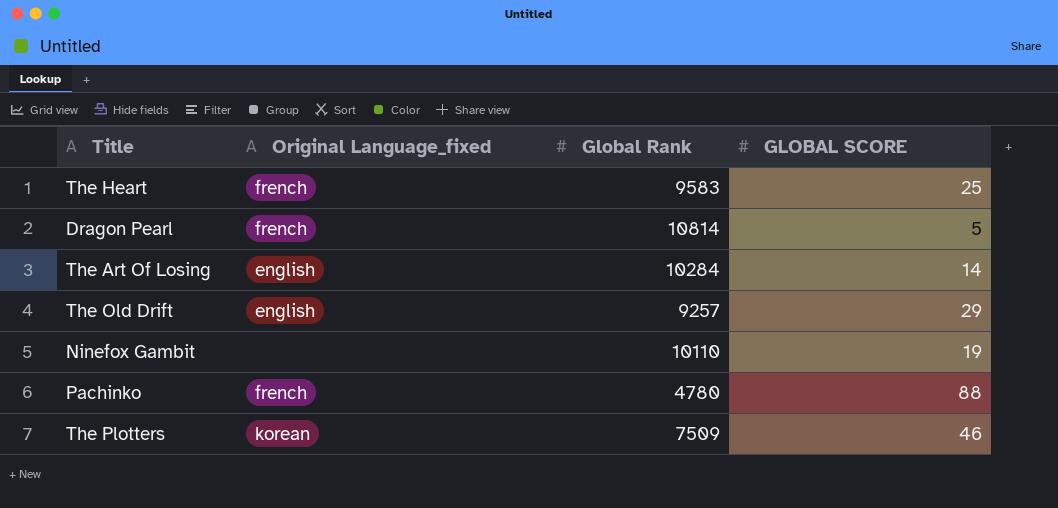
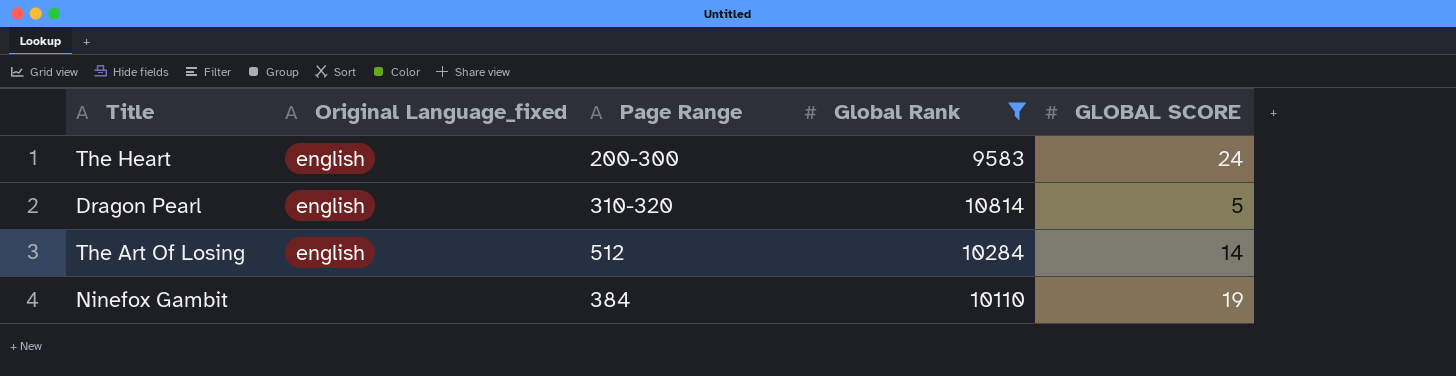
filter: none -> Global Rank >= 9583
column Page Range | position: none -> 3
The Heart | Original Language_fixed: french -> english
The Heart | GLOBAL SCORE: 25 -> 24
Dragon Pearl | Original Language_fixed: french -> english

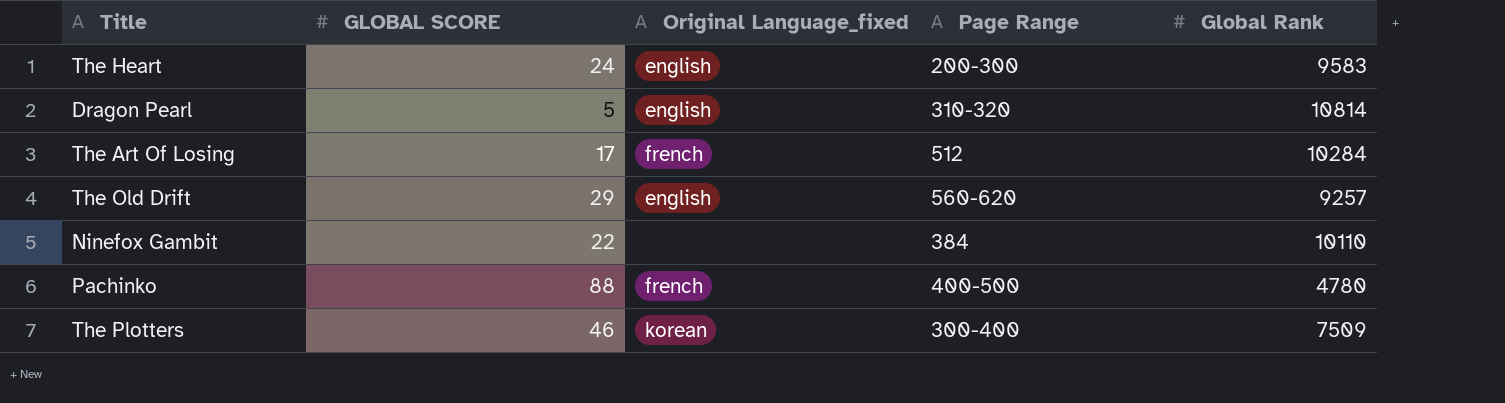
filter: Global Rank >= 9583 -> none
column GLOBAL SCORE | position: 5 -> 2
The Art Of Losing | GLOBAL SCORE: 14 -> 17
The Art Of Losing | Original Language_fixed: english -> french
Ninefox Gambit | GLOBAL SCORE: 19 -> 22

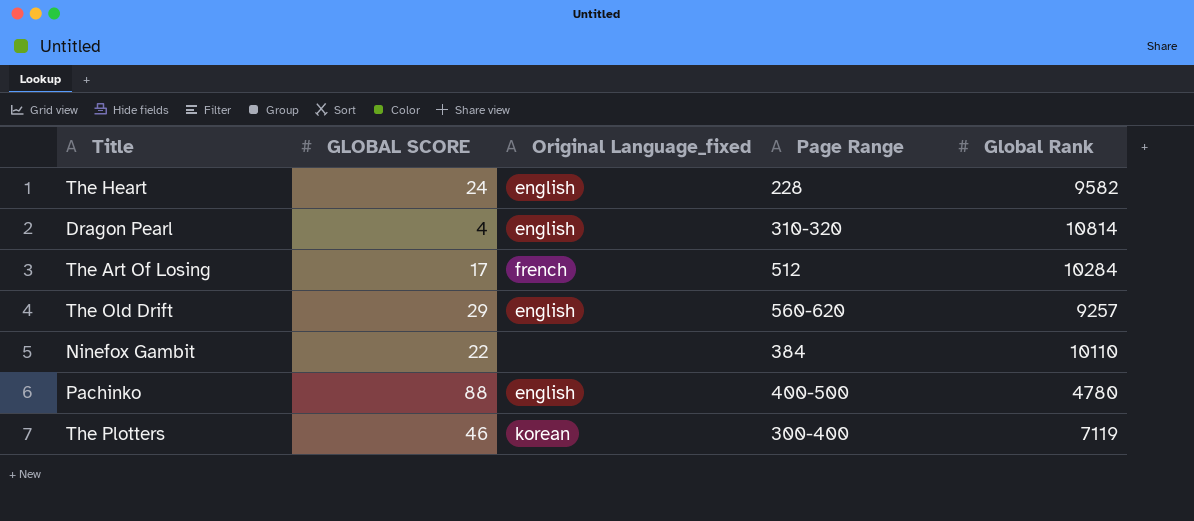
The Heart | Page Range: 200-300 -> 228
The Heart | Global Rank: 9583 -> 9582
Dragon Pearl | GLOBAL SCORE: 5 -> 4
Pachinko | Original Language_fixed: french -> english
The Plotters | Global Rank: 7509 -> 7119

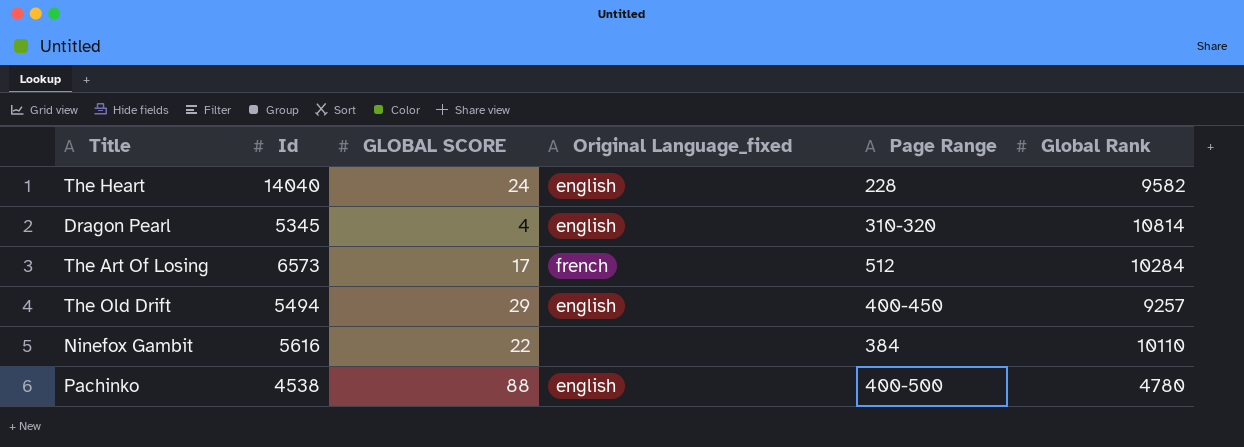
column Id | position: none -> 2
row The Plotters: 46 | korean | 300-400 | 7119 -> none
The Old Drift | Page Range: 560-620 -> 400-450

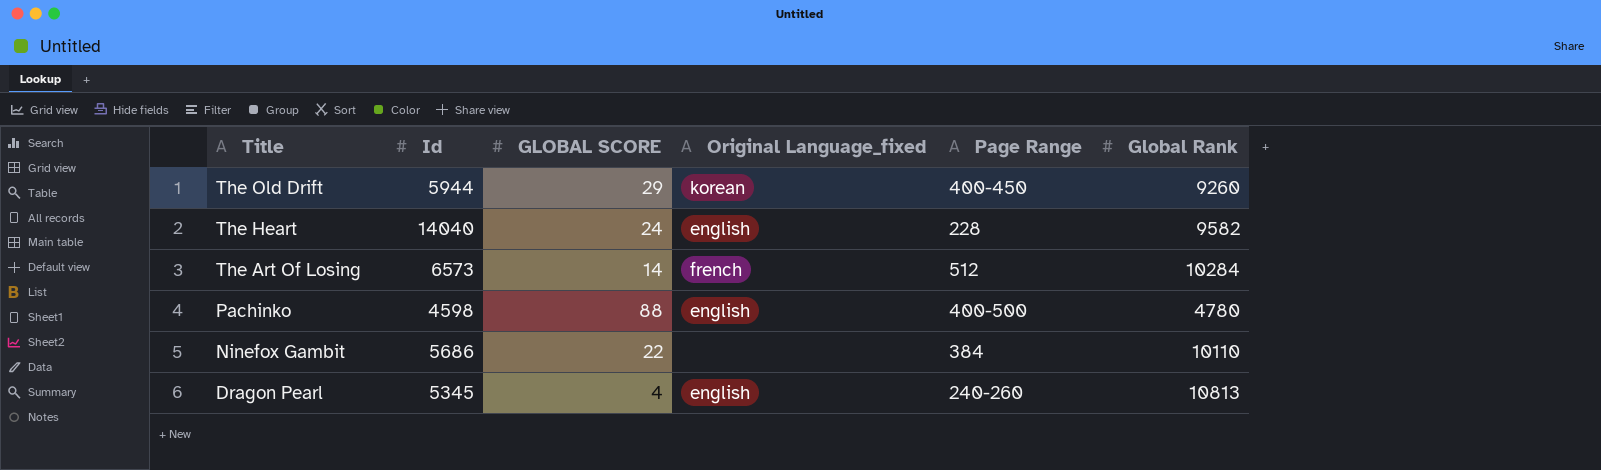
row order: none -> Title descending
The Old Drift | Id: 5494 -> 5944
The Old Drift | Original Language_fixed: english -> korean
The Old Drift | Global Rank: 9257 -> 9260
The Art Of Losing | GLOBAL SCORE: 17 -> 14
Pachinko | Id: 4538 -> 4598
Ninefox Gambit | Id: 5616 -> 5686
Dragon Pearl | Page Range: 310-320 -> 240-260
Dragon Pearl | Global Rank: 10814 -> 10813

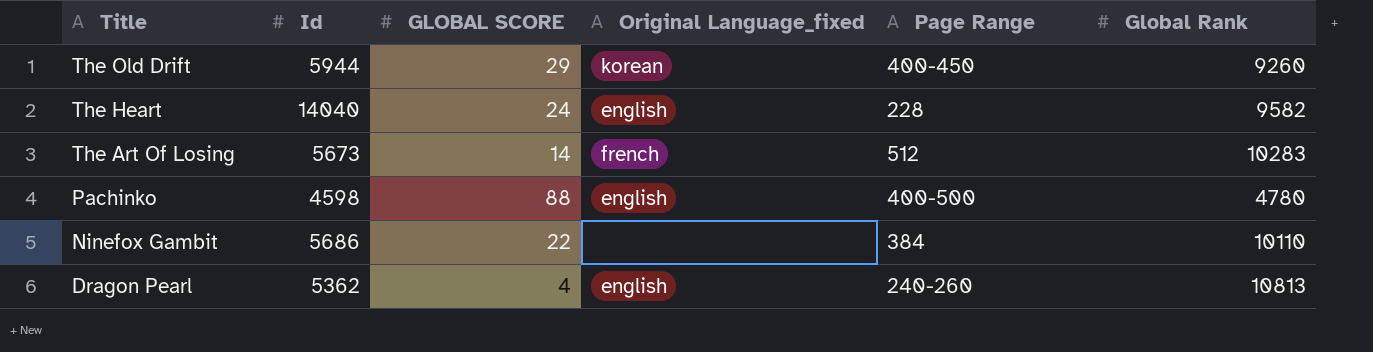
The Art Of Losing | Id: 6573 -> 5673
The Art Of Losing | Global Rank: 10284 -> 10283
Dragon Pearl | Id: 5345 -> 5362

